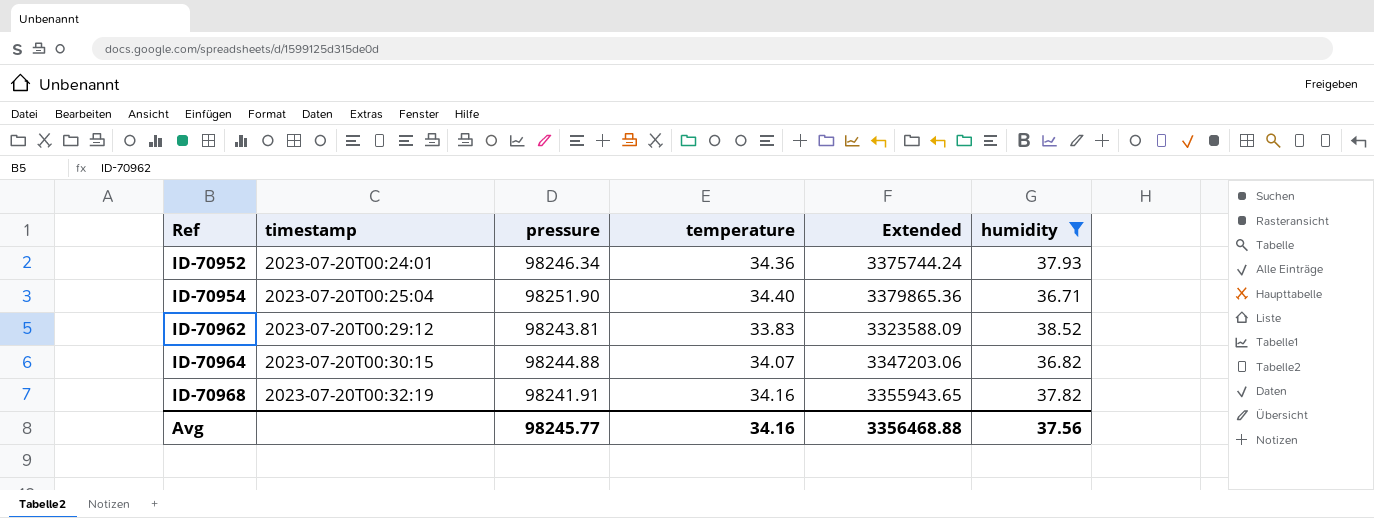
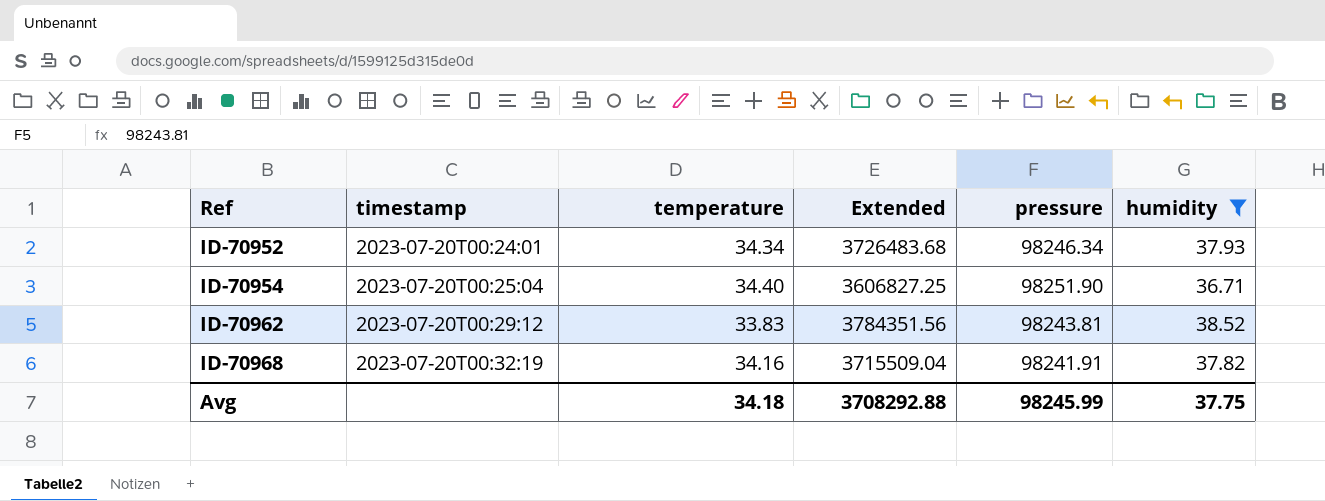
column Extended | formula: [pressure] * [temperature] -> [pressure] * [humidity]
column pressure | position: 3 -> 5
row ID-70964: 2023-07-20T00:30:15 | 98244.88 | 34.07 | 3347203.06 | 36.82 -> none
ID-70952 | temperature: 34.36 -> 34.34
Avg | temperature: 34.16 -> 34.18
Avg | Extended: 3356468.88 -> 3708292.88
Avg | pressure: 98245.77 -> 98245.99
Avg | humidity: 37.56 -> 37.75

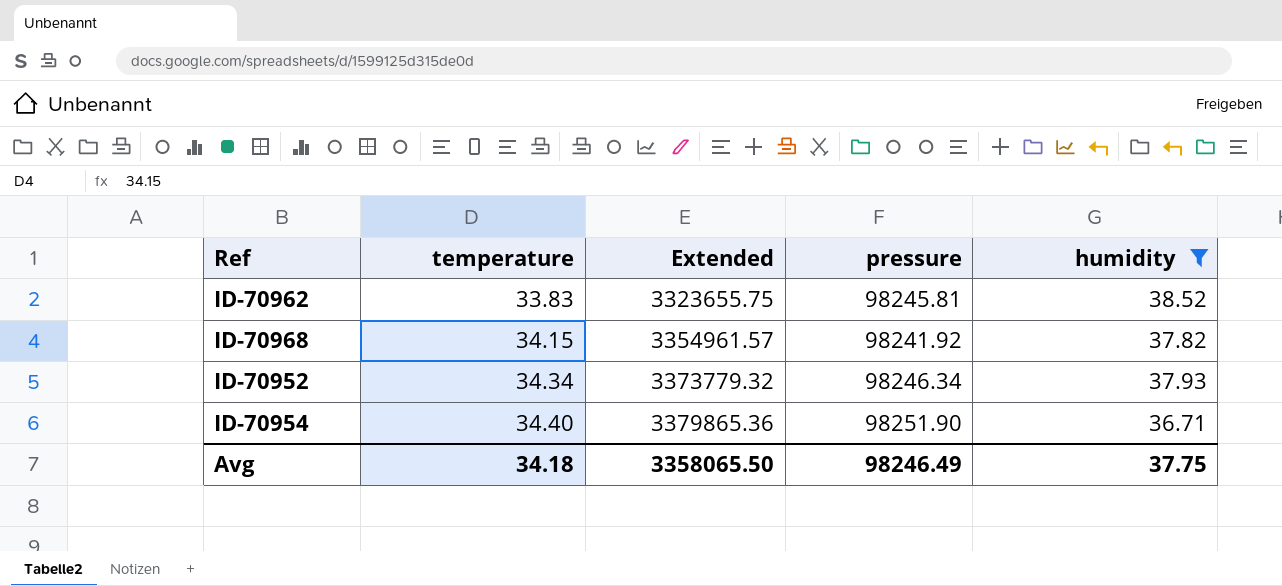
row order: Ref ascending -> temperature ascending
column timestamp | position: 2 -> none
column Extended | formula: [pressure] * [humidity] -> [temperature] * [pressure]
ID-70962 | pressure: 98243.81 -> 98245.81
ID-70968 | temperature: 34.16 -> 34.15
ID-70968 | pressure: 98241.91 -> 98241.92
Avg | Extended: 3708292.88 -> 3358065.50
Avg | pressure: 98245.99 -> 98246.49

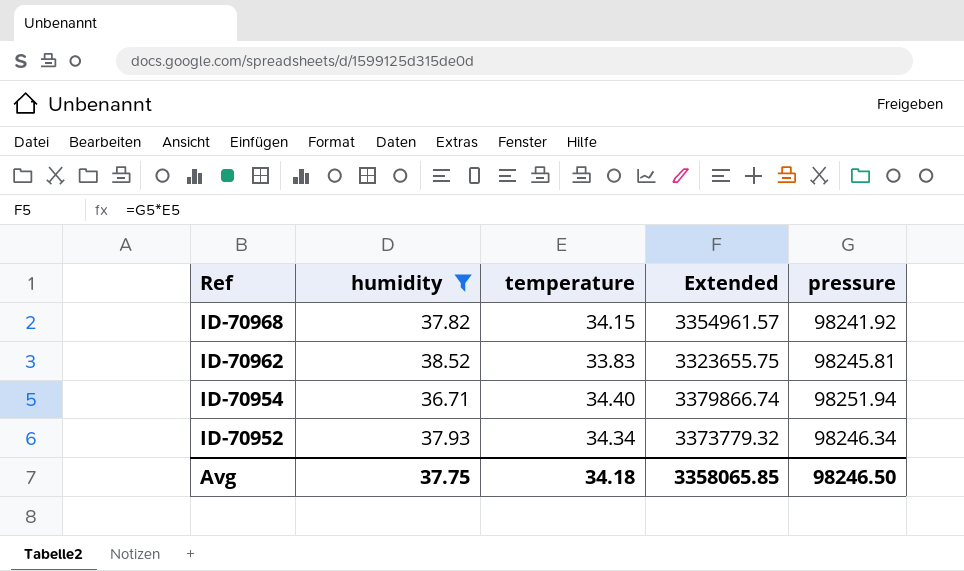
row order: temperature ascending -> Ref descending
column humidity | position: 5 -> 2
ID-70954 | Extended: 3379865.36 -> 3379866.74
ID-70954 | pressure: 98251.90 -> 98251.94
Avg | Extended: 3358065.50 -> 3358065.85
Avg | pressure: 98246.49 -> 98246.50

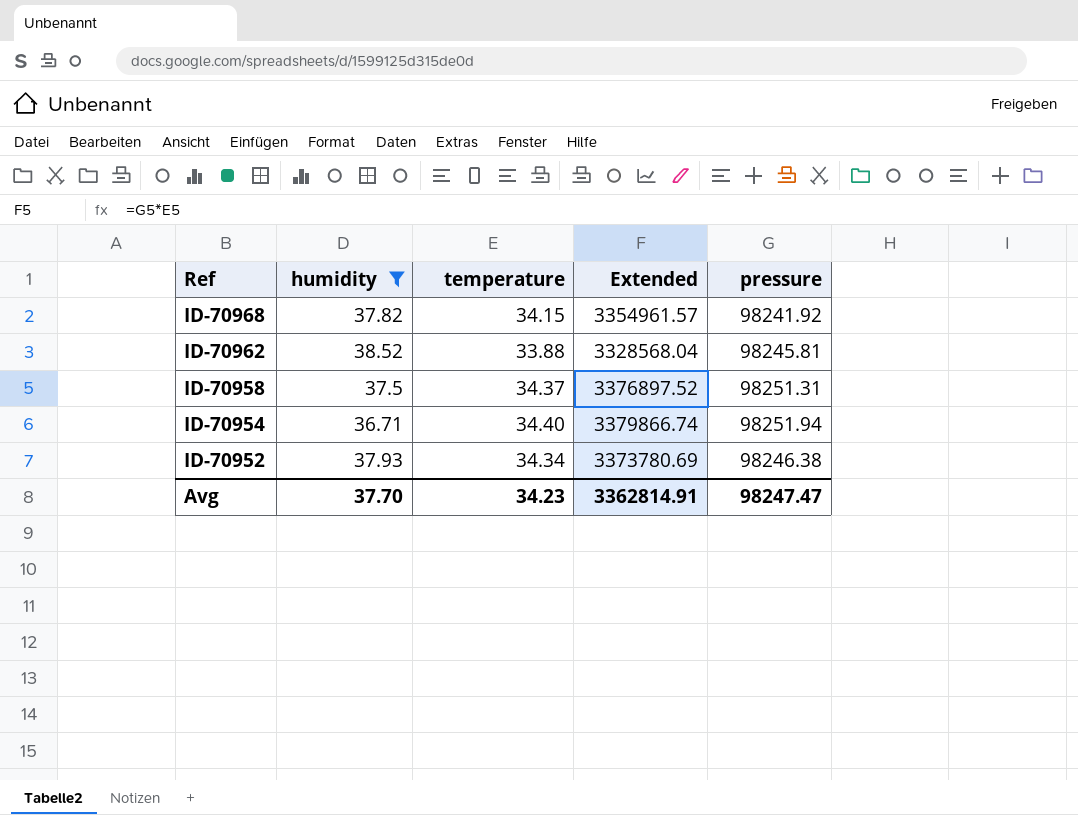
ID-70962 | temperature: 33.83 -> 33.88
ID-70962 | Extended: 3323655.75 -> 3328568.04
row ID-70958: none -> 37.5 | 34.37 | 3376897.52 | 98251.31
ID-70952 | Extended: 3373779.32 -> 3373780.69
ID-70952 | pressure: 98246.34 -> 98246.38
Avg | humidity: 37.75 -> 37.70
Avg | temperature: 34.18 -> 34.23
Avg | Extended: 3358065.85 -> 3362814.91
Avg | pressure: 98246.50 -> 98247.47

